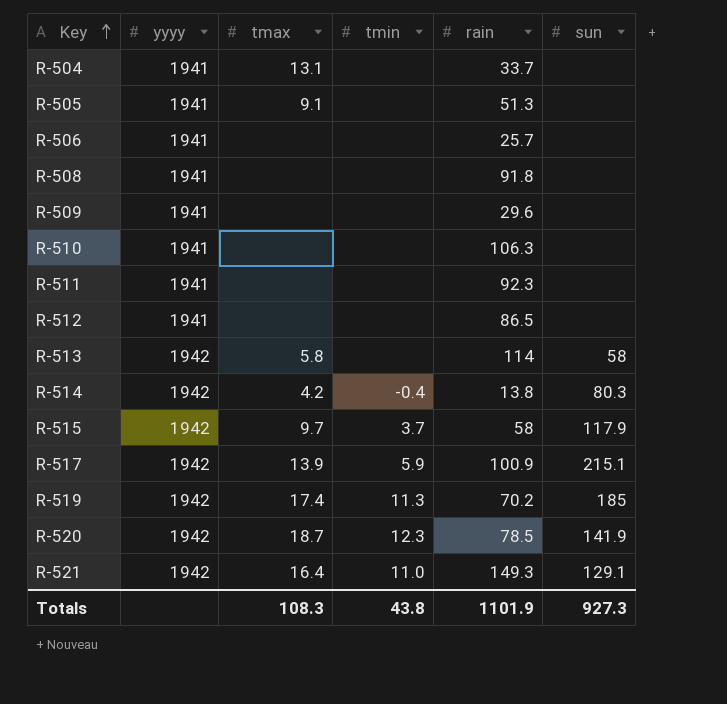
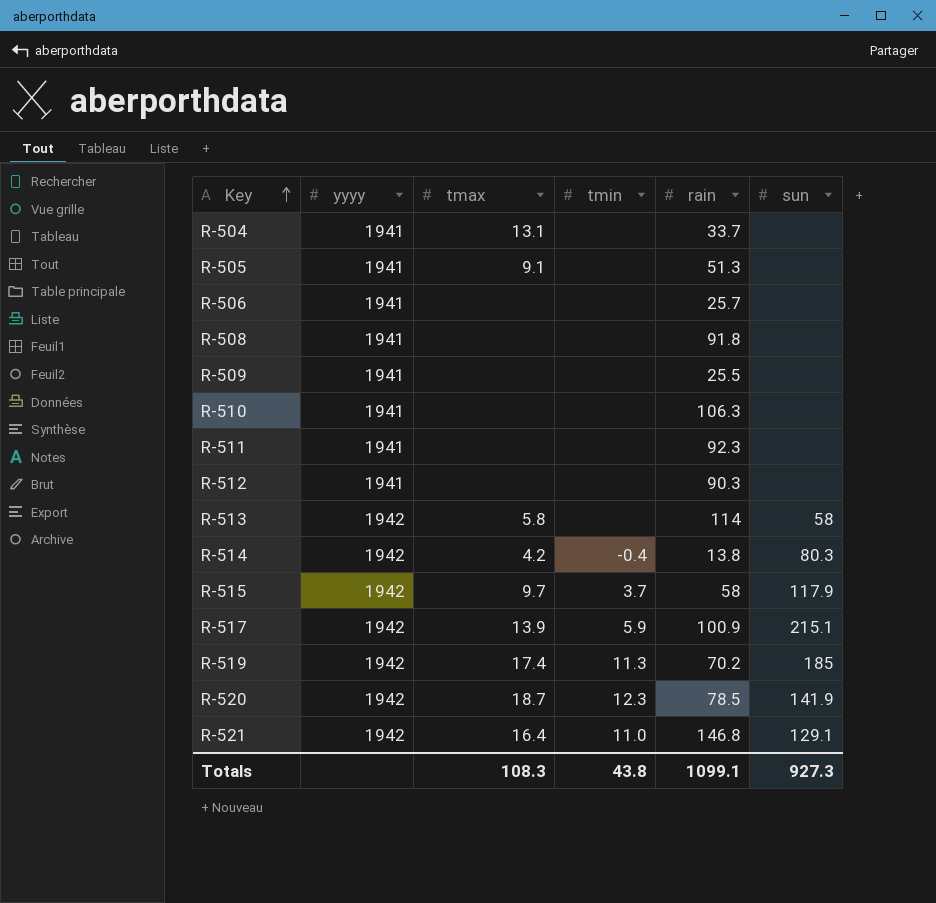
R-509 | rain: 29.6 -> 25.5
R-512 | rain: 86.5 -> 90.3
R-521 | rain: 149.3 -> 146.8
Totals | rain: 1101.9 -> 1099.1

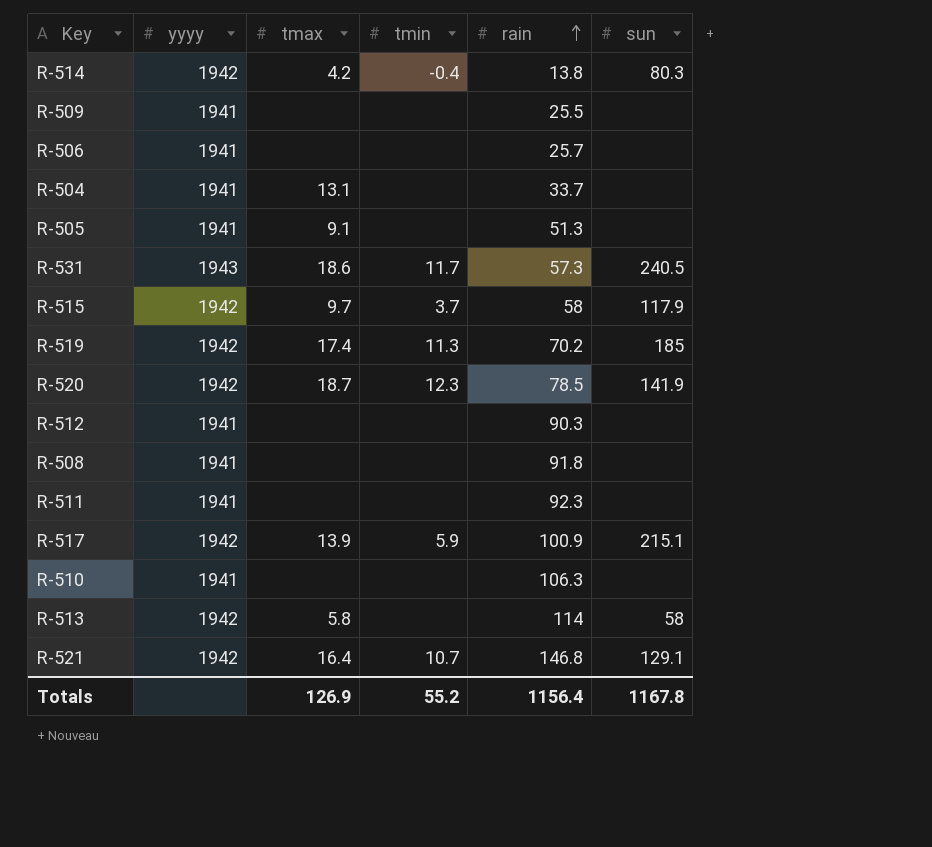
row order: Key ascending -> rain ascending
row R-531: none -> 1943 | 18.6 | 11.7 | 57.3 | 240.5
R-521 | tmin: 11.0 -> 10.7
Totals | tmax: 108.3 -> 126.9
Totals | tmin: 43.8 -> 55.2
Totals | rain: 1099.1 -> 1156.4
Totals | sun: 927.3 -> 1167.8

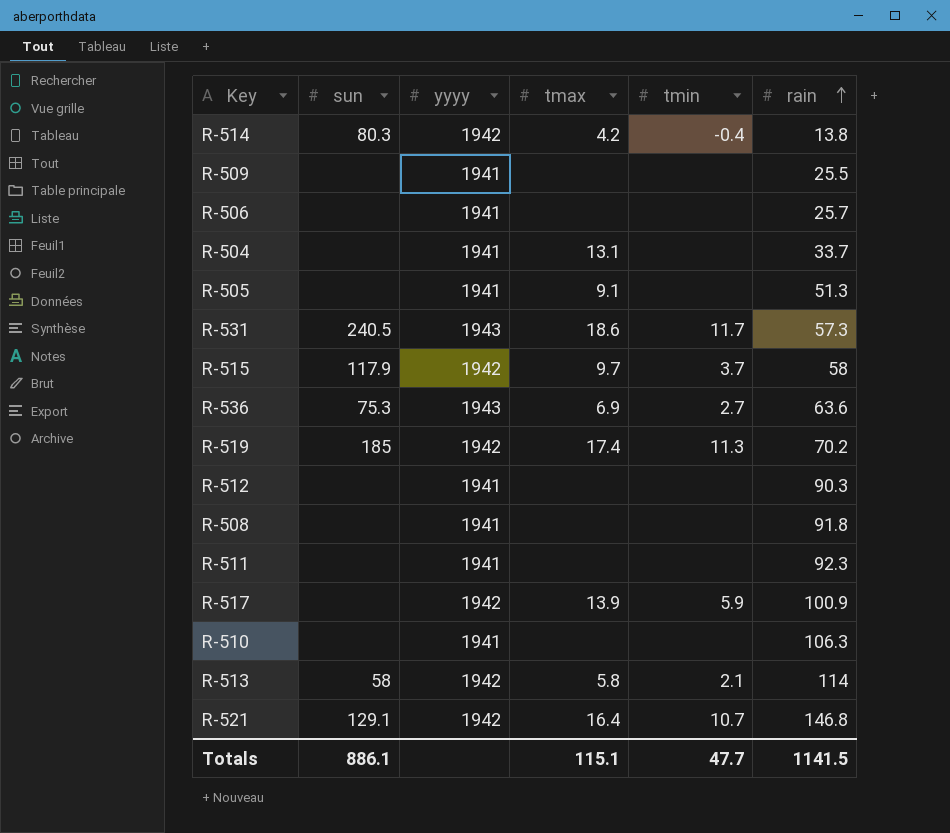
column sun | position: 6 -> 2
row R-520: 1942 | 18.7 | 12.3 | 78.5 | 141.9 -> none
row R-536: none -> 75.3 | 1943 | 6.9 | 2.7 | 63.6
R-517 | sun: 215.1 -> none
R-513 | tmin: none -> 2.1
Totals | sun: 1167.8 -> 886.1
Totals | tmax: 126.9 -> 115.1
Totals | tmin: 55.2 -> 47.7
Totals | rain: 1156.4 -> 1141.5

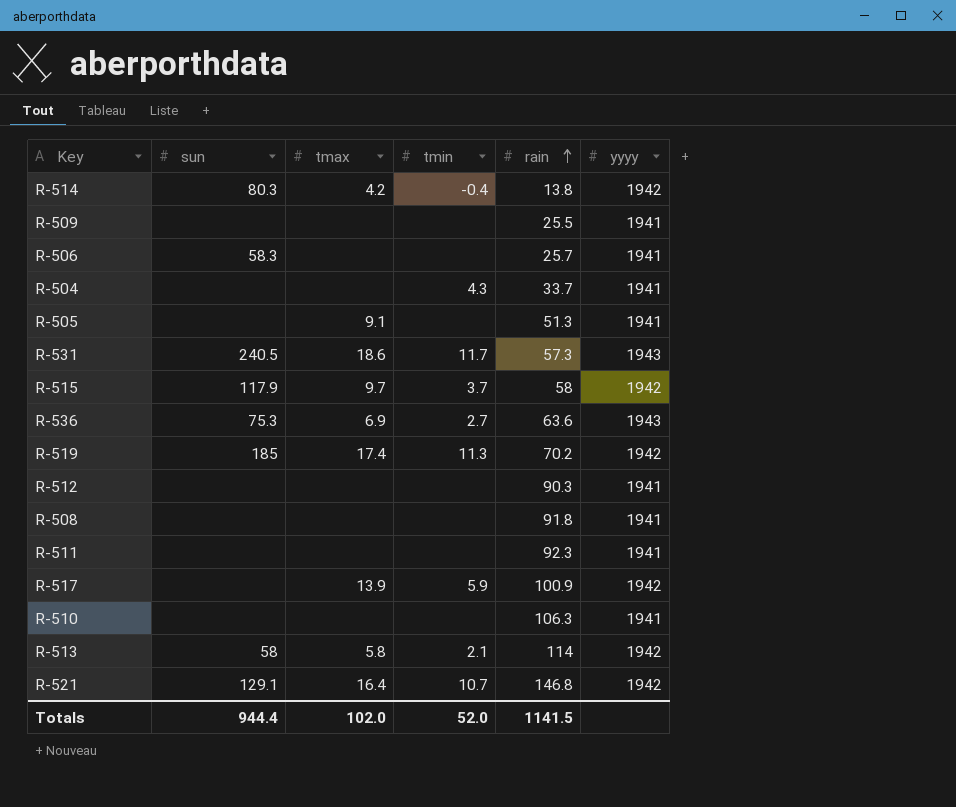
column yyyy | position: 3 -> 6
R-506 | sun: none -> 58.3
R-504 | tmax: 13.1 -> none
R-504 | tmin: none -> 4.3
Totals | sun: 886.1 -> 944.4
Totals | tmax: 115.1 -> 102.0
Totals | tmin: 47.7 -> 52.0

